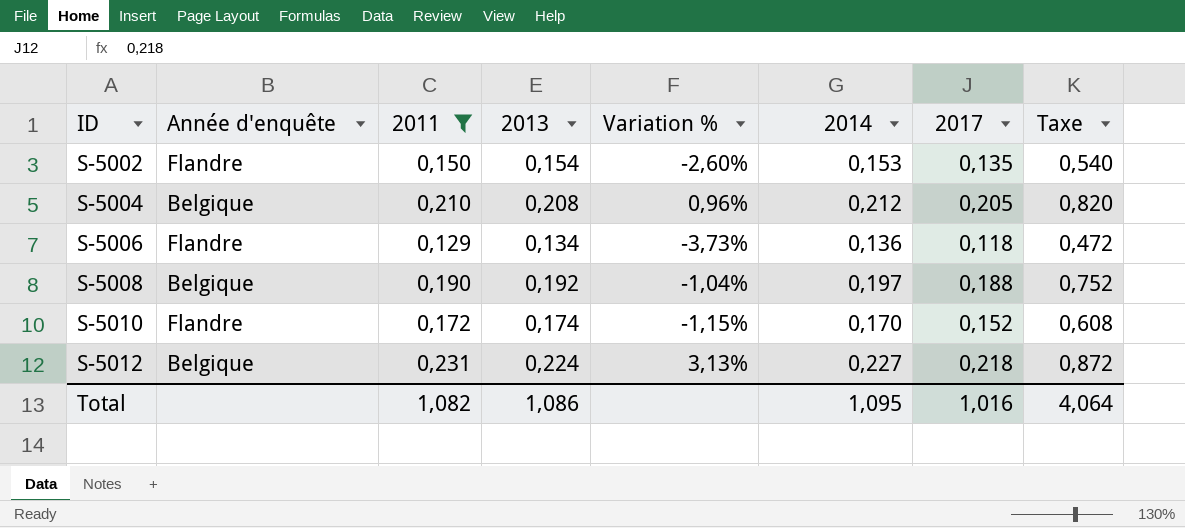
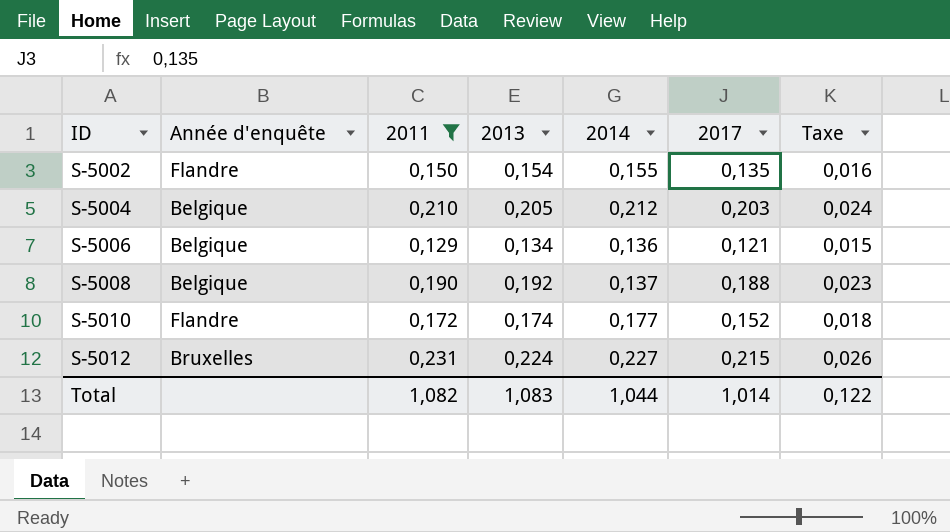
column Variation % | formula: ([2011] - [2013]) / [2013] -> none
column Taxe | formula: [2017] * 4 -> [2017] * 0,12
S-5002 | 2014: 0,153 -> 0,155
S-5004 | 2013: 0,208 -> 0,205
S-5004 | 2017: 0,205 -> 0,203
S-5006 | Année d'enquête: Flandre -> Belgique
S-5006 | 2017: 0,118 -> 0,121
S-5008 | 2014: 0,197 -> 0,137
S-5010 | 2014: 0,170 -> 0,177
S-5012 | Année d'enquête: Belgique -> Bruxelles
S-5012 | 2017: 0,218 -> 0,215
Total | 2013: 1,086 -> 1,083
Total | 2014: 1,095 -> 1,044
Total | 2017: 1,016 -> 1,014
Total | Taxe: 4,064 -> 0,122

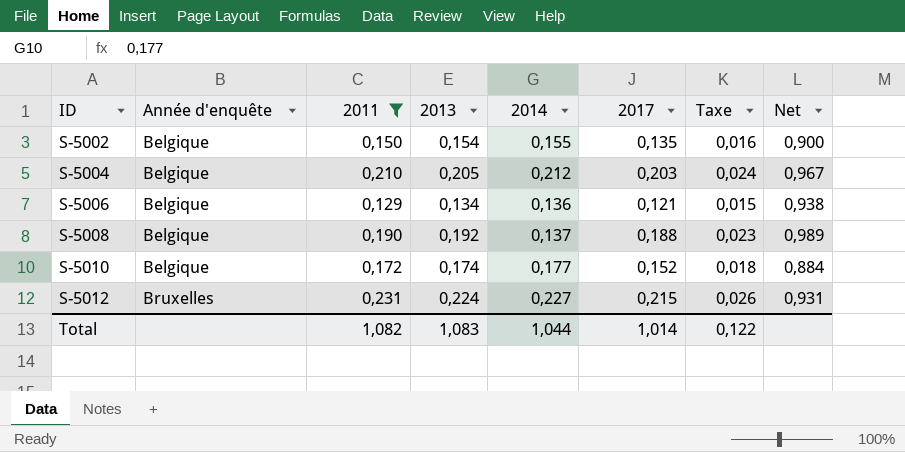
column Net | formula: none -> [2017] / [2011]
S-5002 | Année d'enquête: Flandre -> Belgique
S-5010 | Année d'enquête: Flandre -> Belgique

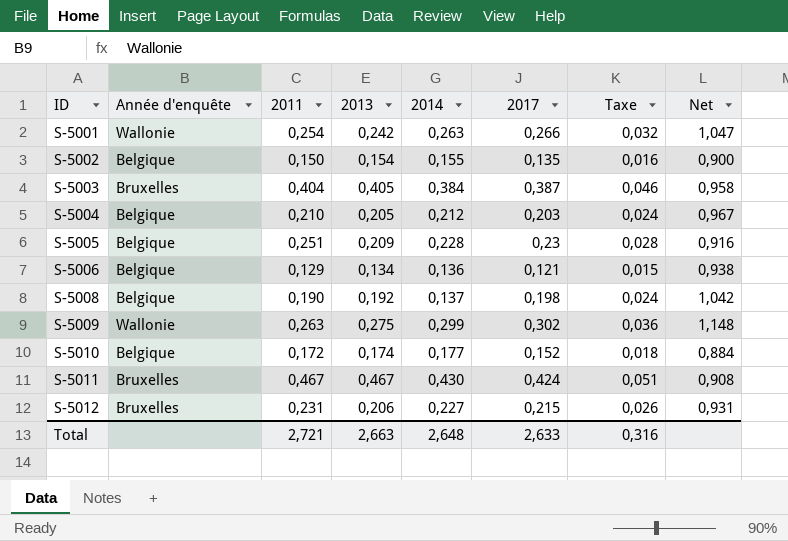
filter: 2011 <= 0,231 -> none
S-5008 | 2017: 0,188 -> 0,198
S-5008 | Taxe: 0,023 -> 0,024
S-5008 | Net: 0,989 -> 1,042
S-5012 | 2013: 0,224 -> 0,206
Total | 2011: 1,082 -> 2,721
Total | 2013: 1,083 -> 2,663
Total | 2014: 1,044 -> 2,648
Total | 2017: 1,014 -> 2,633
Total | Taxe: 0,122 -> 0,316

